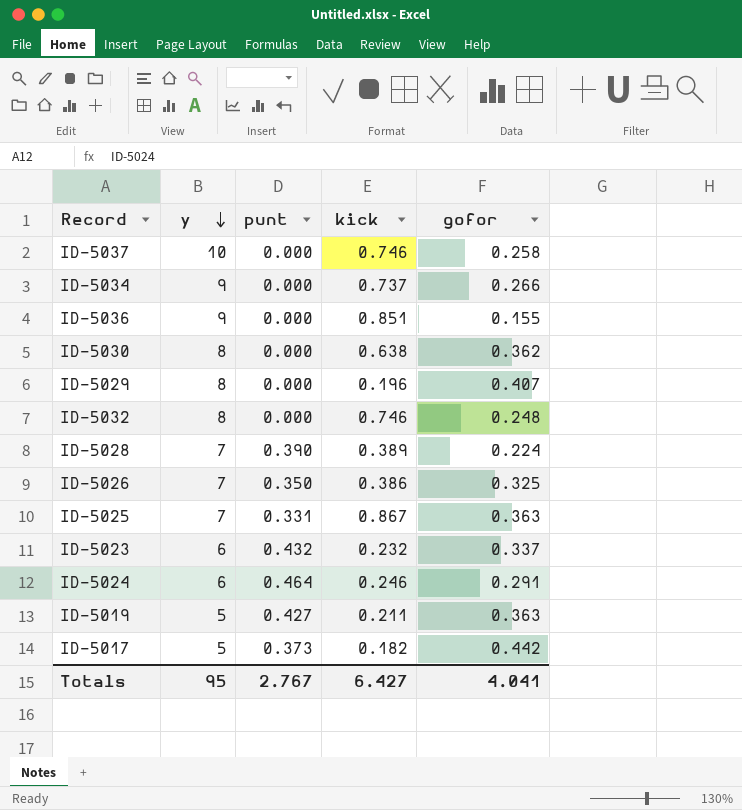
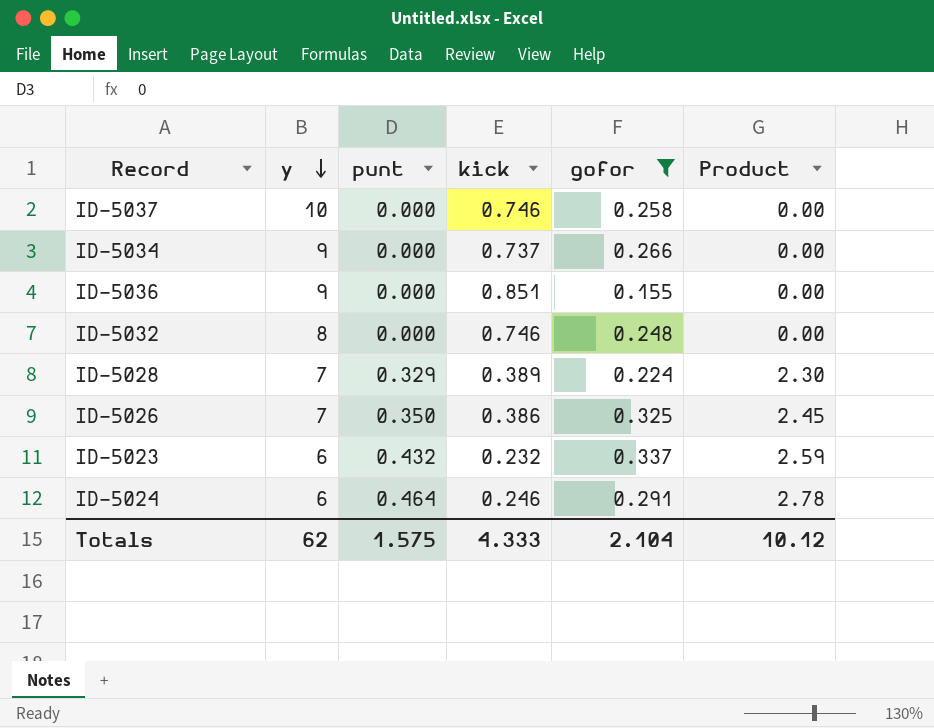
filter: none -> gofor <= 0.337
column Product | formula: none -> [y] * [punt]
ID-5028 | punt: 0.390 -> 0.329
Totals | y: 95 -> 62
Totals | punt: 2.767 -> 1.575
Totals | kick: 6.427 -> 4.333
Totals | gofor: 4.041 -> 2.104

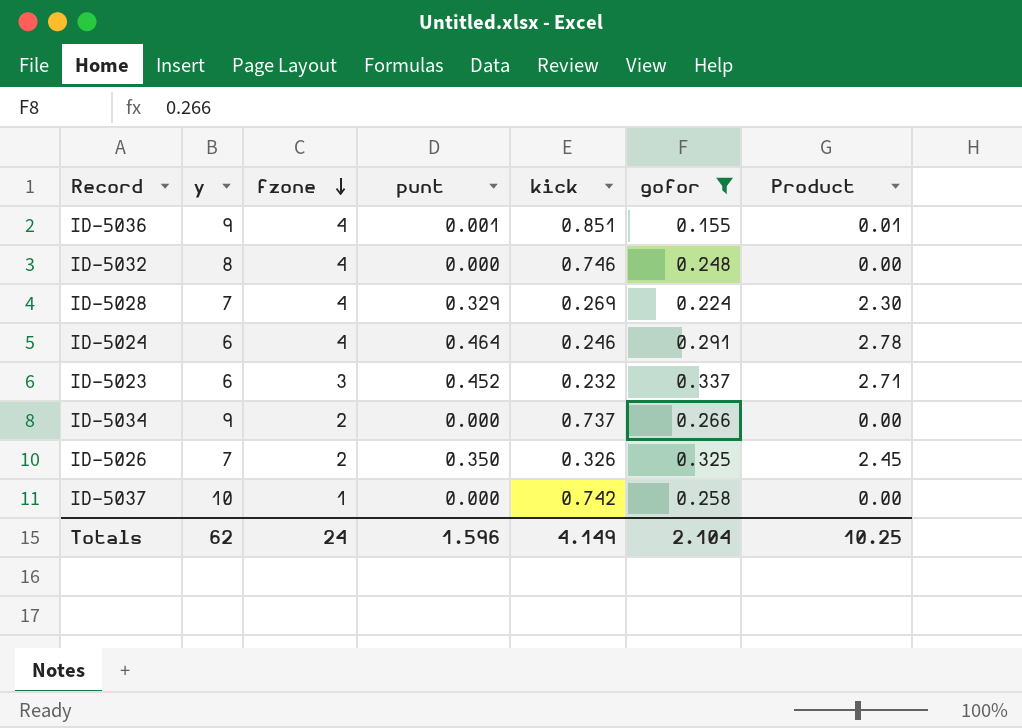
row order: y descending -> fzone descending
column fzone | position: none -> 3
ID-5036 | punt: 0.000 -> 0.001
ID-5036 | Product: 0.00 -> 0.01
ID-5028 | kick: 0.389 -> 0.269
ID-5023 | punt: 0.432 -> 0.452
ID-5023 | Product: 2.59 -> 2.71
ID-5026 | kick: 0.386 -> 0.326
ID-5037 | kick: 0.746 -> 0.742
Totals | punt: 1.575 -> 1.596
Totals | kick: 4.333 -> 4.149
Totals | Product: 10.12 -> 10.25

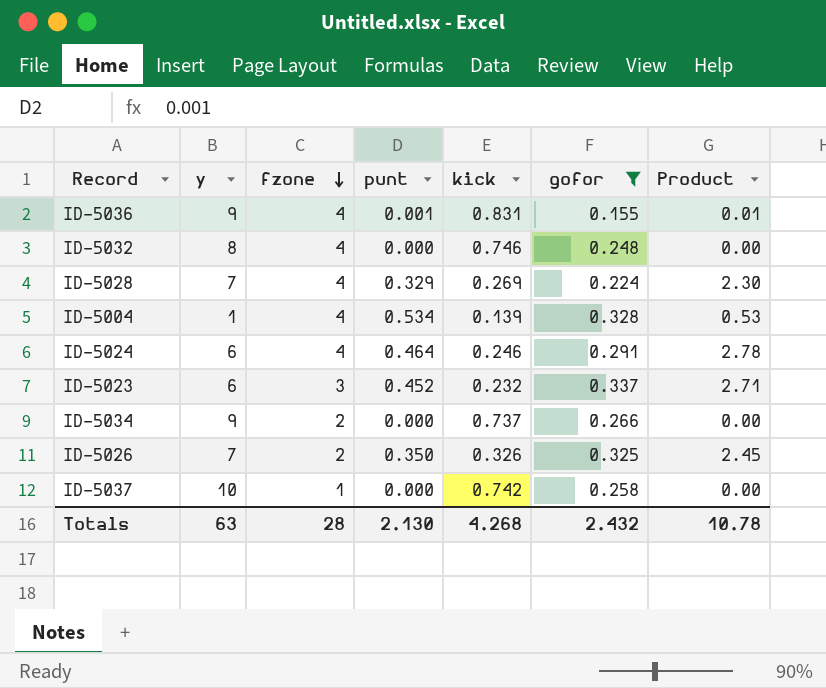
ID-5036 | kick: 0.851 -> 0.831
row ID-5004: none -> 1 | 4 | 0.534 | 0.139 | 0.328 | 0.53
Totals | y: 62 -> 63
Totals | fzone: 24 -> 28
Totals | punt: 1.596 -> 2.130
Totals | kick: 4.149 -> 4.268
Totals | gofor: 2.104 -> 2.432
Totals | Product: 10.25 -> 10.78

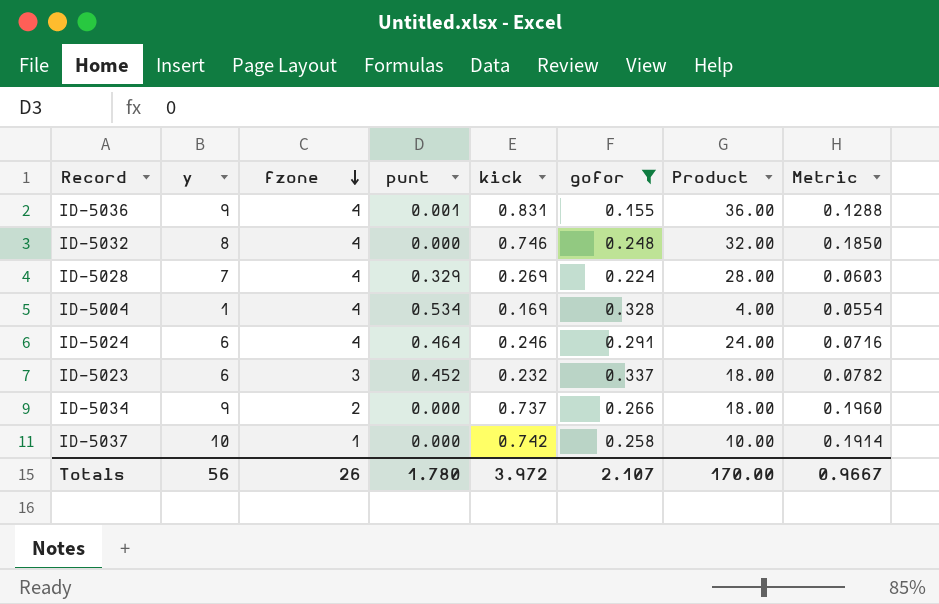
column Product | formula: [y] * [punt] -> [y] * [fzone]
column Metric | formula: none -> [kick] * [gofor]
row ID-5026: 7 | 2 | 0.350 | 0.326 | 0.325 | 2.45 -> none
ID-5004 | kick: 0.139 -> 0.169
Totals | y: 63 -> 56
Totals | fzone: 28 -> 26
Totals | punt: 2.130 -> 1.780
Totals | kick: 4.268 -> 3.972
Totals | gofor: 2.432 -> 2.107
Totals | Product: 10.78 -> 170.00

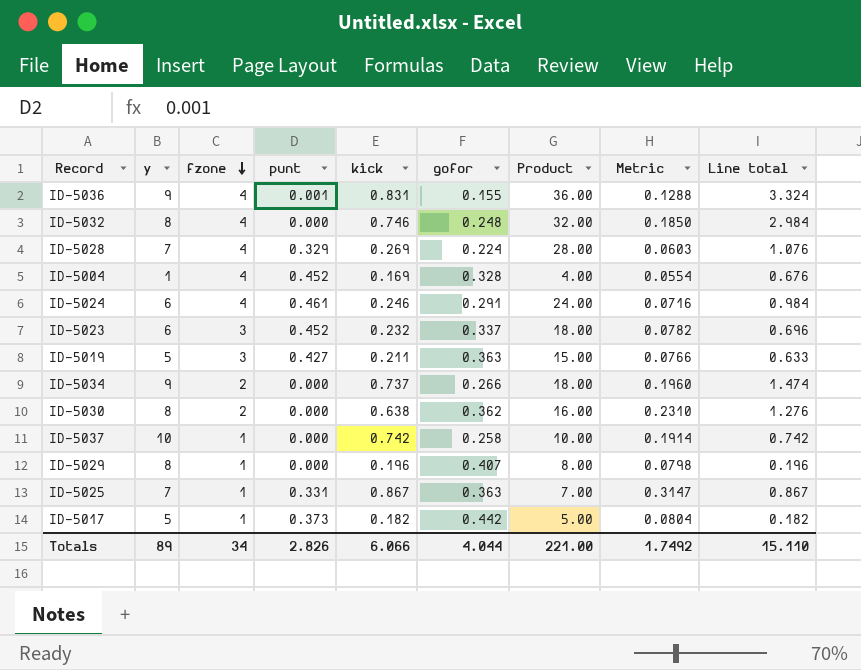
filter: gofor <= 0.337 -> none
column Line total | formula: none -> [fzone] * [kick]
ID-5004 | punt: 0.534 -> 0.452
ID-5024 | punt: 0.464 -> 0.461
Totals | y: 56 -> 89
Totals | fzone: 26 -> 34
Totals | punt: 1.780 -> 2.826
Totals | kick: 3.972 -> 6.066
Totals | gofor: 2.107 -> 4.044
Totals | Product: 170.00 -> 221.00
Totals | Metric: 0.9667 -> 1.7492

